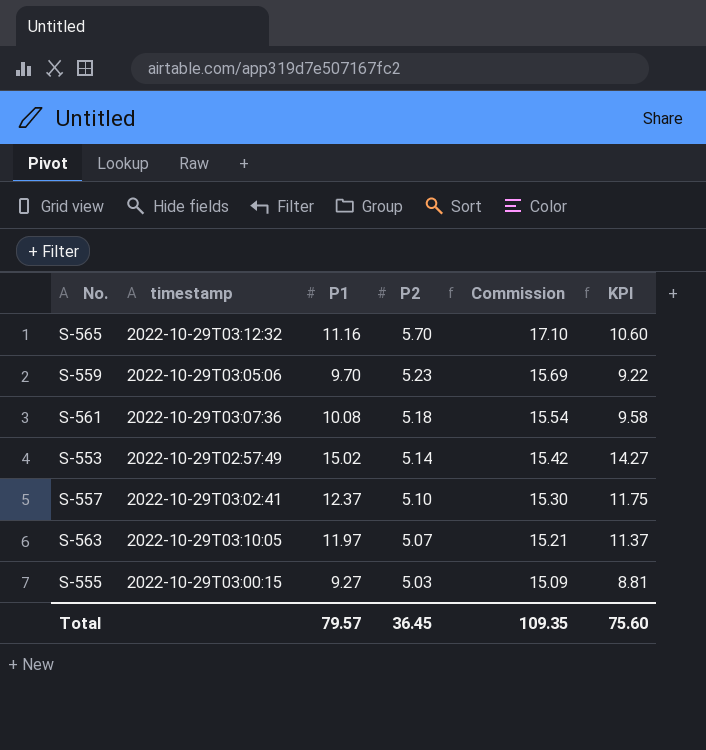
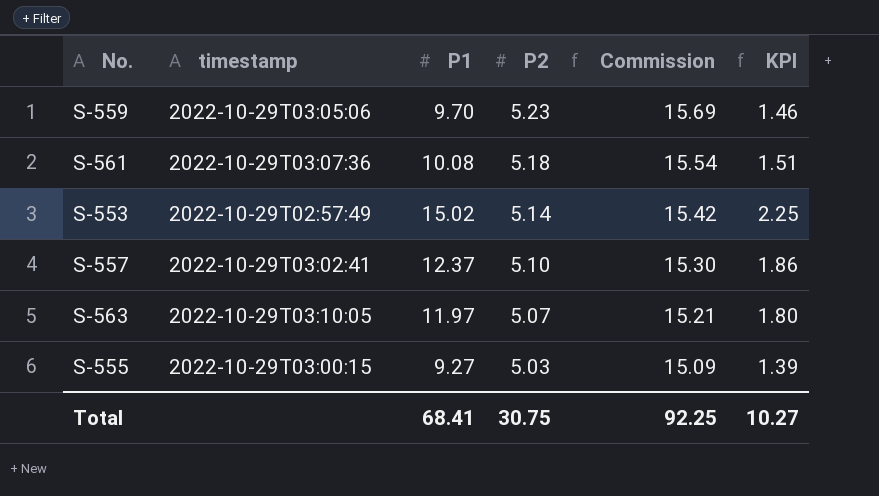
column KPI | formula: [P1] * 0.95 -> [P1] * 0.15
row S-565: 2022-10-29T03:12:32 | 11.16 | 5.70 | 17.10 | 10.60 -> none
Total | P1: 79.57 -> 68.41
Total | P2: 36.45 -> 30.75
Total | Commission: 109.35 -> 92.25
Total | KPI: 75.60 -> 10.27

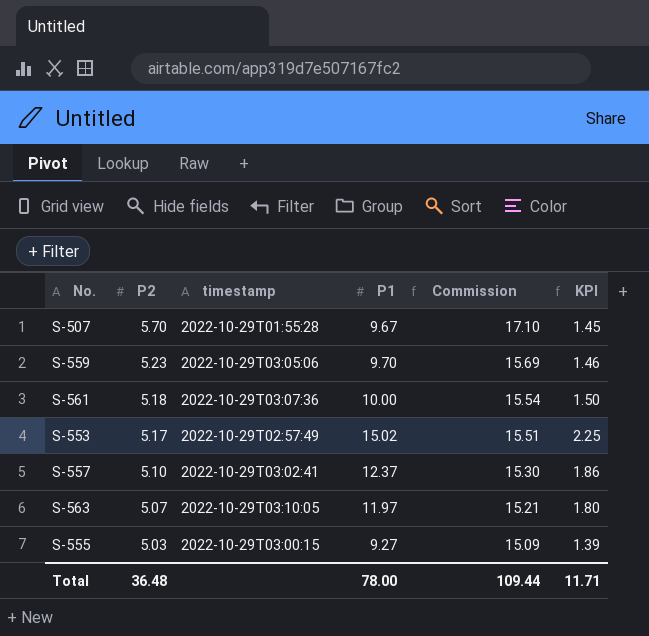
column P2 | position: 4 -> 2
row S-507: none -> 5.70 | 2022-10-29T01:55:28 | 9.67 | 17.10 | 1.45
S-561 | P1: 10.08 -> 10.00
S-561 | KPI: 1.51 -> 1.50
S-553 | P2: 5.14 -> 5.17
S-553 | Commission: 15.42 -> 15.51
Total | P2: 30.75 -> 36.48
Total | P1: 68.41 -> 78.00
Total | Commission: 92.25 -> 109.44
Total | KPI: 10.27 -> 11.71

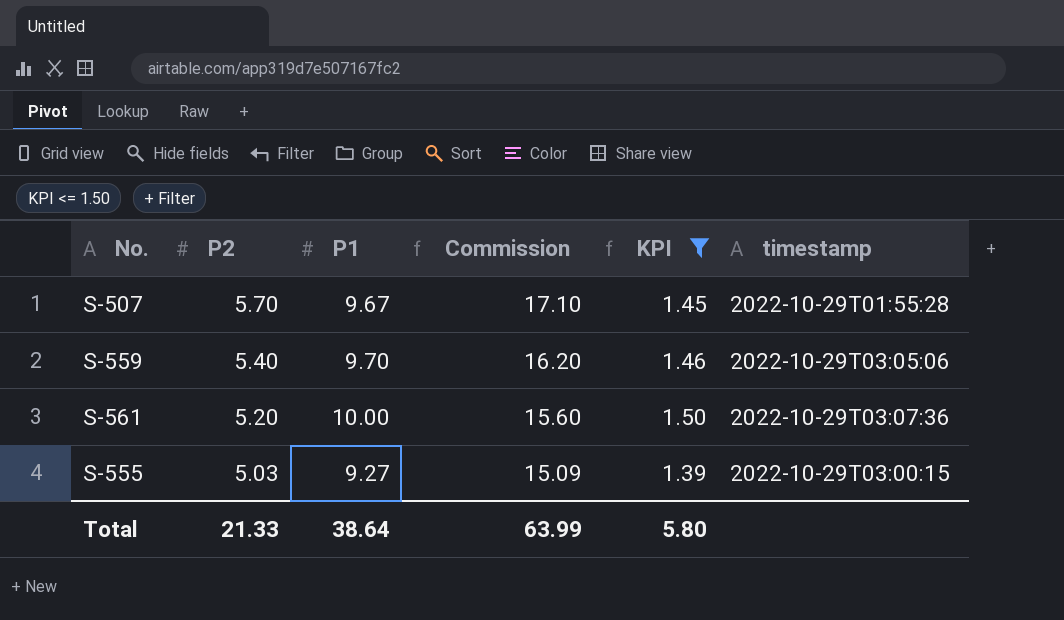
filter: none -> KPI <= 1.50
column timestamp | position: 3 -> 6
S-559 | P2: 5.23 -> 5.40
S-559 | Commission: 15.69 -> 16.20
S-561 | P2: 5.18 -> 5.20
S-561 | Commission: 15.54 -> 15.60
Total | P2: 36.48 -> 21.33
Total | P1: 78.00 -> 38.64
Total | Commission: 109.44 -> 63.99
Total | KPI: 11.71 -> 5.80

